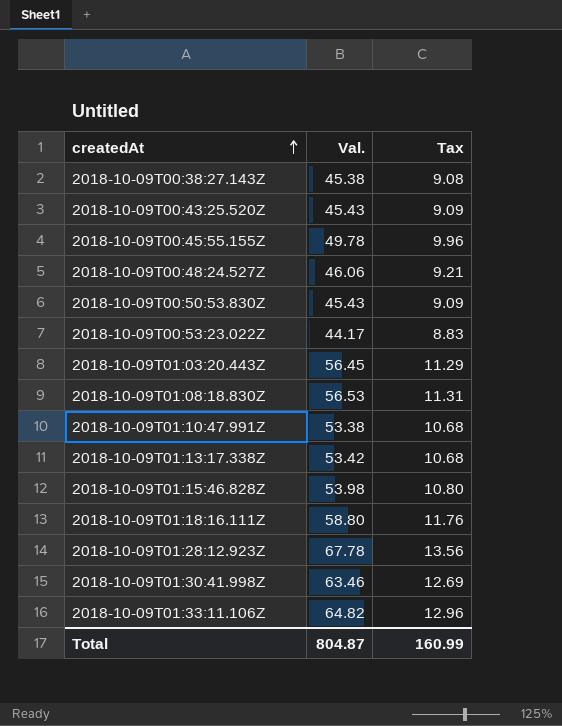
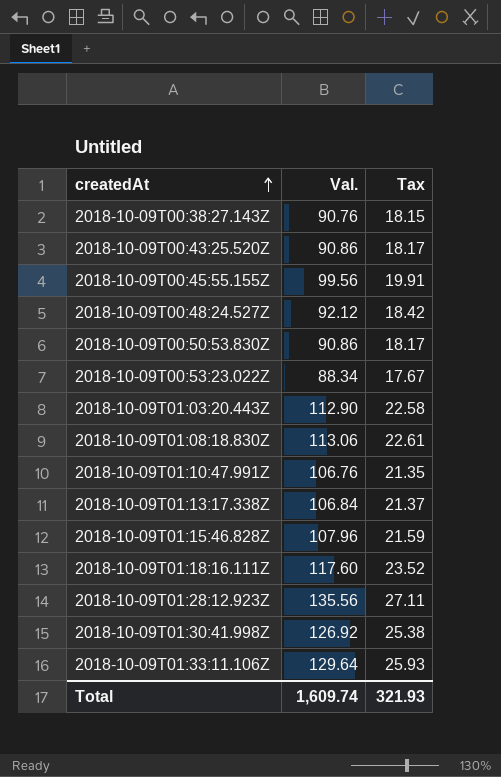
2018-10-09T00:38:27.143Z | Val.: 45.38 -> 90.76
2018-10-09T00:38:27.143Z | Tax: 9.08 -> 18.15
2018-10-09T00:43:25.520Z | Val.: 45.43 -> 90.86
2018-10-09T00:43:25.520Z | Tax: 9.09 -> 18.17
2018-10-09T00:45:55.155Z | Val.: 49.78 -> 99.56
2018-10-09T00:45:55.155Z | Tax: 9.96 -> 19.91
2018-10-09T00:48:24.527Z | Val.: 46.06 -> 92.12
2018-10-09T00:48:24.527Z | Tax: 9.21 -> 18.42
2018-10-09T00:50:53.830Z | Val.: 45.43 -> 90.86
2018-10-09T00:50:53.830Z | Tax: 9.09 -> 18.17
2018-10-09T00:53:23.022Z | Val.: 44.17 -> 88.34
2018-10-09T00:53:23.022Z | Tax: 8.83 -> 17.67
2018-10-09T01:03:20.443Z | Val.: 56.45 -> 112.90
2018-10-09T01:03:20.443Z | Tax: 11.29 -> 22.58
2018-10-09T01:08:18.830Z | Val.: 56.53 -> 113.06
2018-10-09T01:08:18.830Z | Tax: 11.31 -> 22.61
2018-10-09T01:10:47.991Z | Val.: 53.38 -> 106.76
2018-10-09T01:10:47.991Z | Tax: 10.68 -> 21.35
2018-10-09T01:13:17.338Z | Val.: 53.42 -> 106.84
2018-10-09T01:13:17.338Z | Tax: 10.68 -> 21.37
2018-10-09T01:15:46.828Z | Val.: 53.98 -> 107.96
2018-10-09T01:15:46.828Z | Tax: 10.80 -> 21.59
2018-10-09T01:18:16.111Z | Val.: 58.80 -> 117.60
2018-10-09T01:18:16.111Z | Tax: 11.76 -> 23.52
2018-10-09T01:28:12.923Z | Val.: 67.78 -> 135.56
2018-10-09T01:28:12.923Z | Tax: 13.56 -> 27.11
2018-10-09T01:30:41.998Z | Val.: 63.46 -> 126.92
2018-10-09T01:30:41.998Z | Tax: 12.69 -> 25.38
2018-10-09T01:33:11.106Z | Val.: 64.82 -> 129.64
2018-10-09T01:33:11.106Z | Tax: 12.96 -> 25.93
Total | Val.: 804.87 -> 1,609.74
Total | Tax: 160.99 -> 321.93

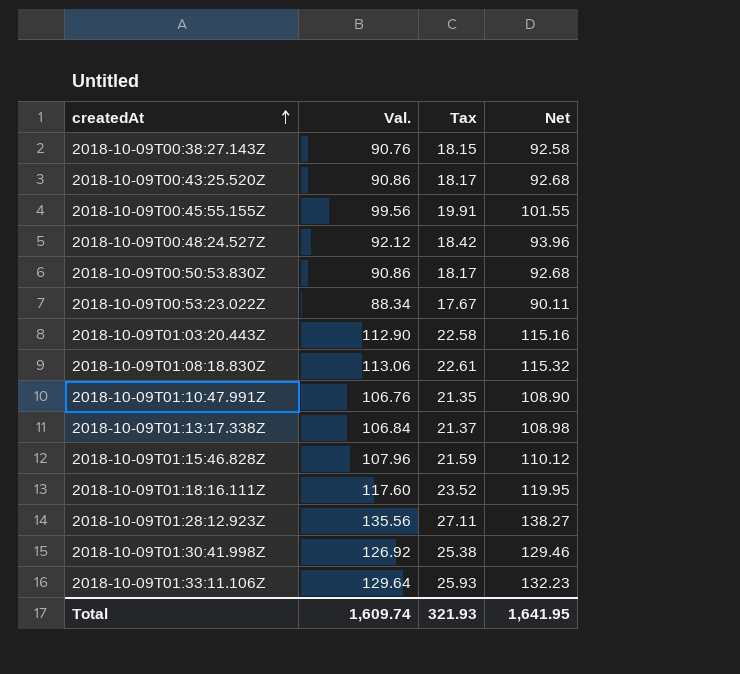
column Net | formula: none -> [Val.] * 1.02

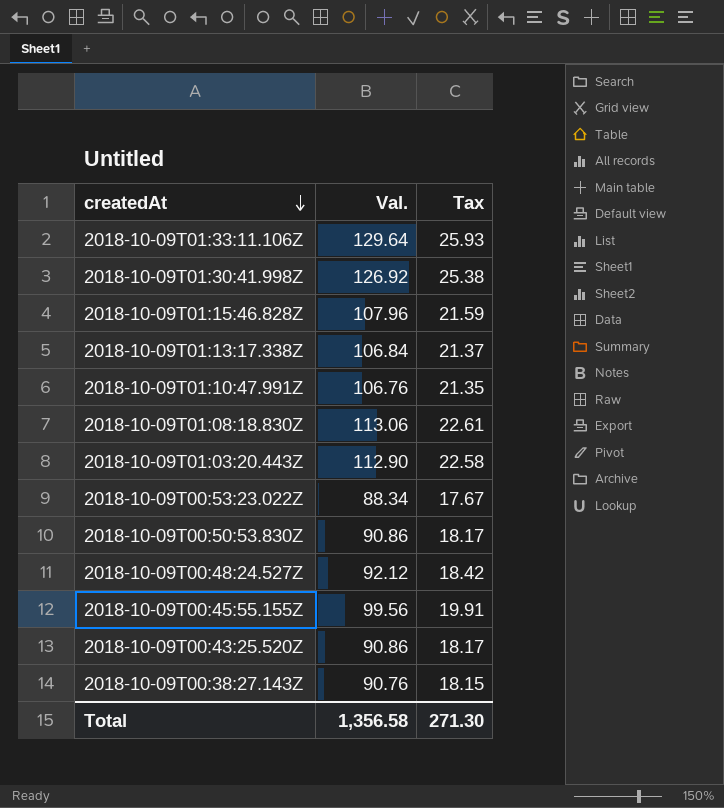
row order: createdAt ascending -> createdAt descending
column Net | formula: [Val.] * 1.02 -> none
row 2018-10-09T01:18:16.111Z: 117.60 | 23.52 | 119.95 -> none
row 2018-10-09T01:28:12.923Z: 135.56 | 27.11 | 138.27 -> none
Total | Val.: 1,609.74 -> 1,356.58
Total | Tax: 321.93 -> 271.30

